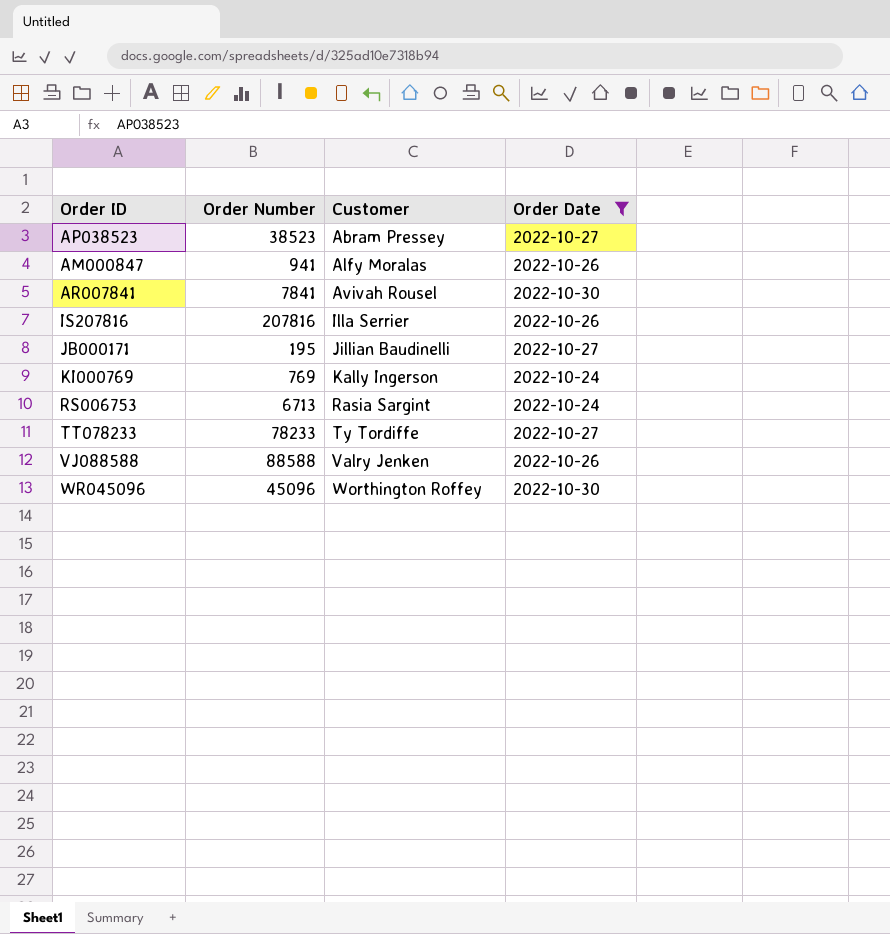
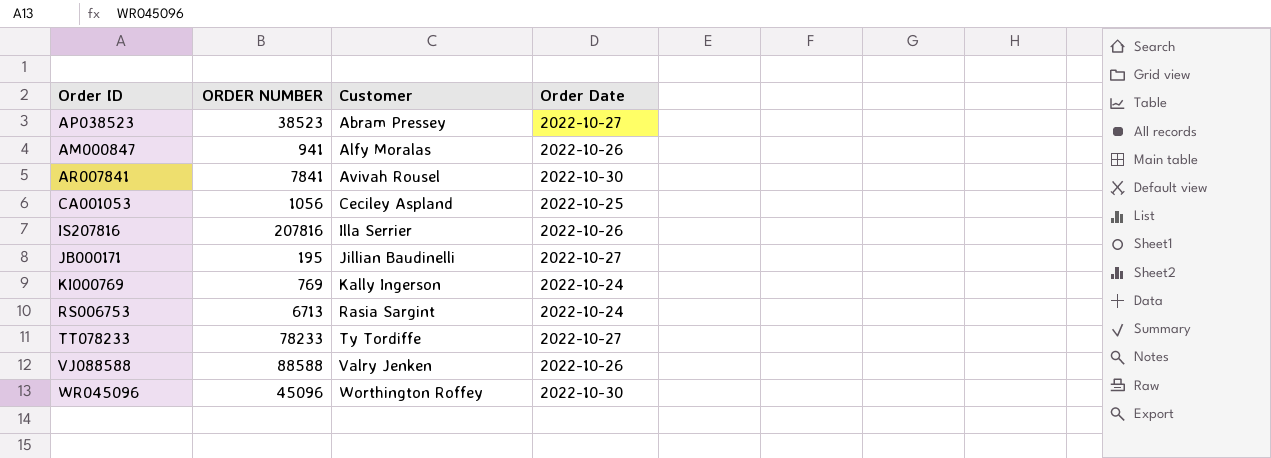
filter: Order Date != 2022-10-25 -> none
column name: Order Number -> ORDER NUMBER

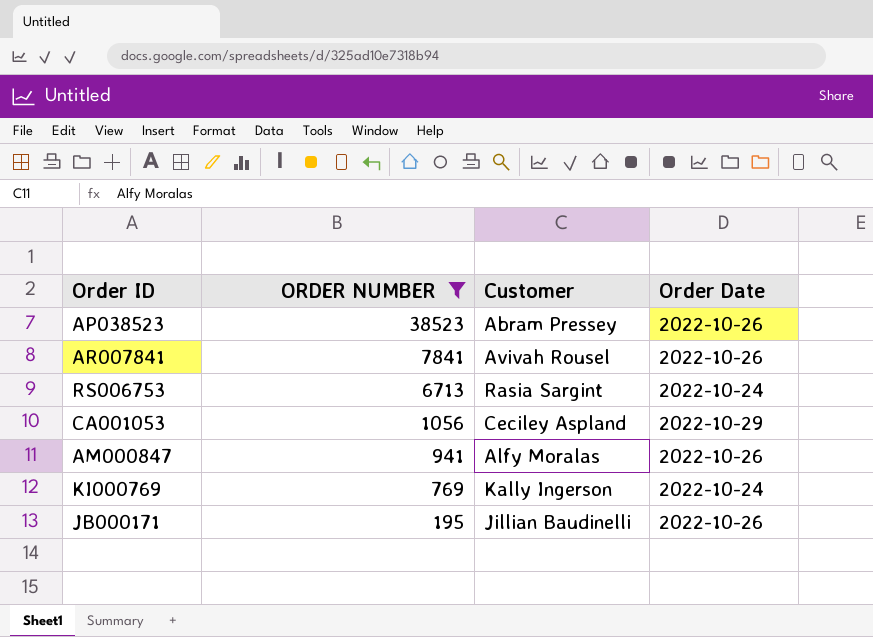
filter: none -> ORDER NUMBER <= 38523
row order: Customer ascending -> ORDER NUMBER descending
AP038523 | Order Date: 2022-10-27 -> 2022-10-26
AR007841 | Order Date: 2022-10-30 -> 2022-10-26
CA001053 | Order Date: 2022-10-25 -> 2022-10-29
JB000171 | Order Date: 2022-10-27 -> 2022-10-26

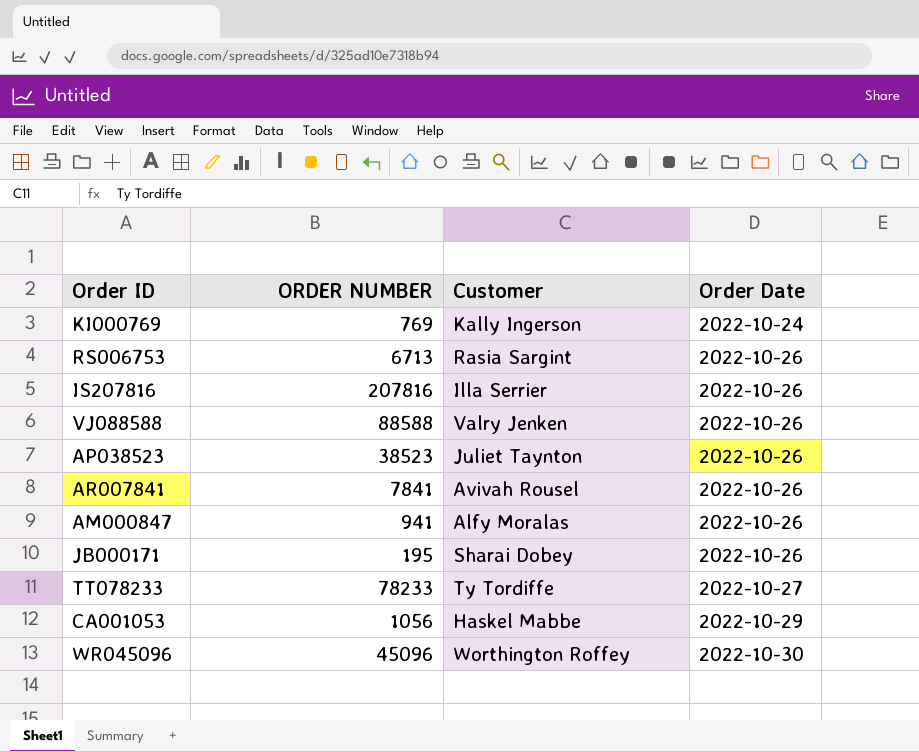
filter: ORDER NUMBER <= 38523 -> none
row order: ORDER NUMBER descending -> Order Date ascending
RS006753 | Order Date: 2022-10-24 -> 2022-10-26
AP038523 | Customer: Abram Pressey -> Juliet Taynton
JB000171 | Customer: Jillian Baudinelli -> Sharai Dobey
CA001053 | Customer: Ceciley Aspland -> Haskel Mabbe

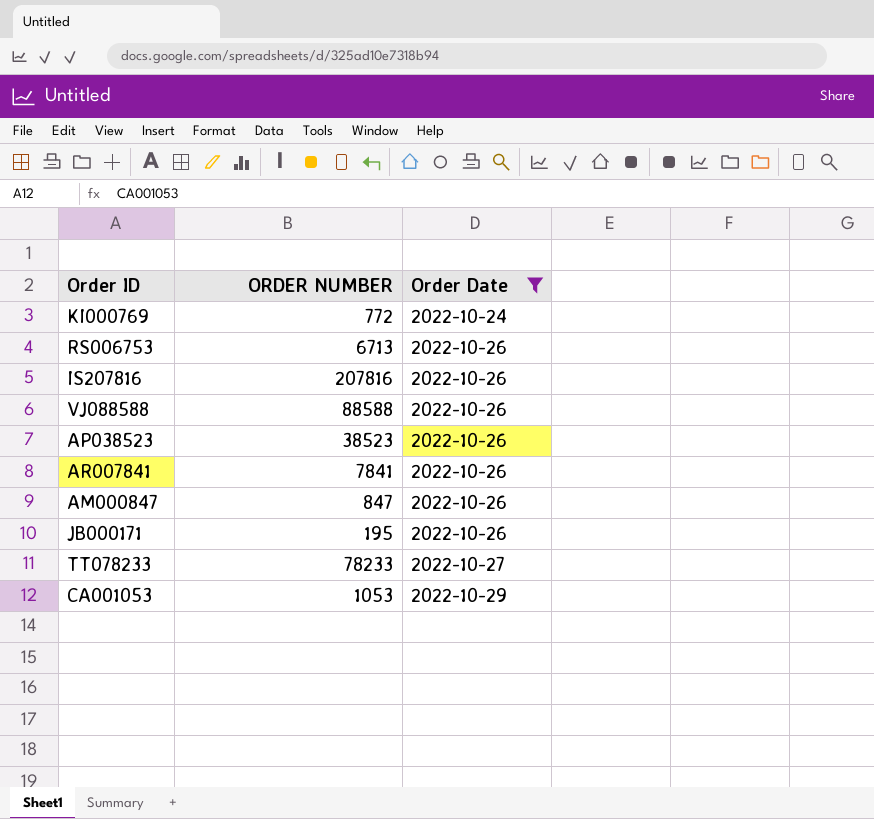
filter: none -> Order Date != 2022-10-30
column Customer | position: 3 -> none
KI000769 | ORDER NUMBER: 769 -> 772
AM000847 | ORDER NUMBER: 941 -> 847
CA001053 | ORDER NUMBER: 1056 -> 1053

